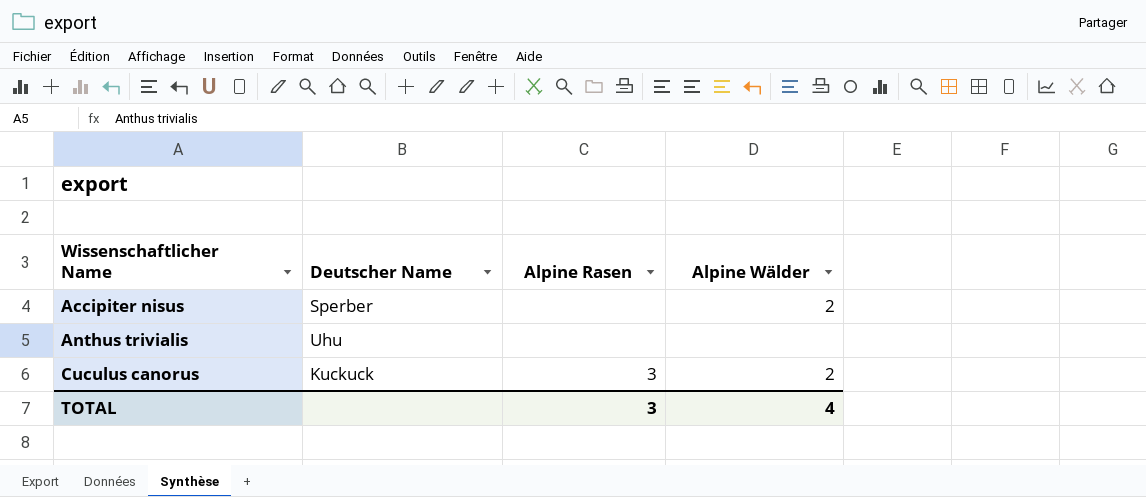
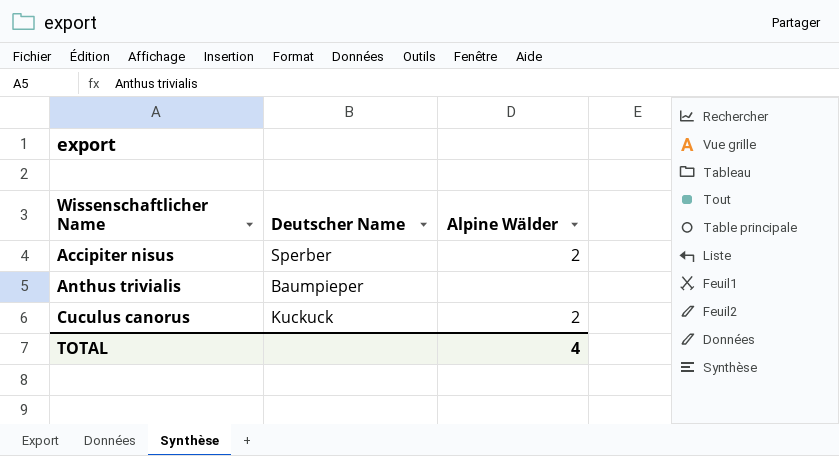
column Alpine Rasen | position: 3 -> none
Anthus trivialis | Deutscher Name: Uhu -> Baumpieper

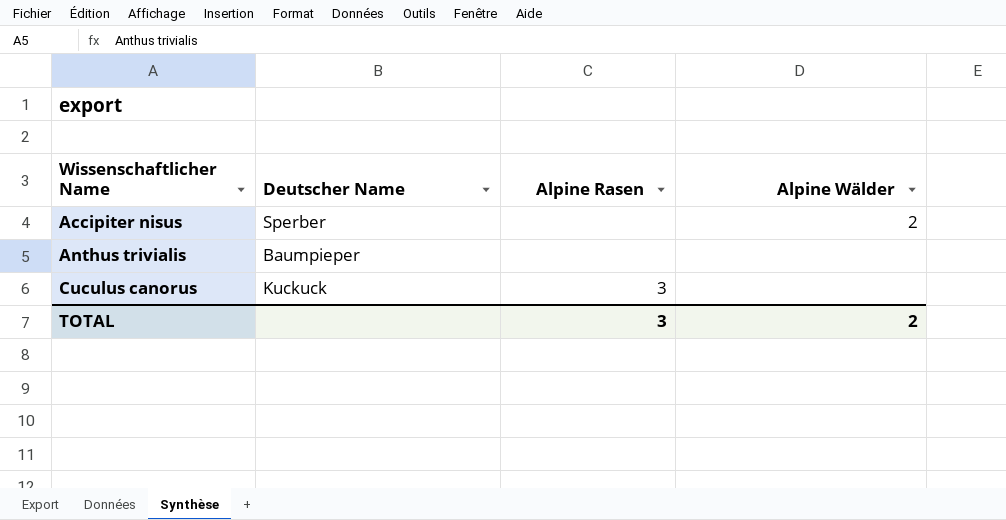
column Alpine Rasen | position: none -> 3
Cuculus canorus | Alpine Wälder: 2 -> none
TOTAL | Alpine Wälder: 4 -> 2

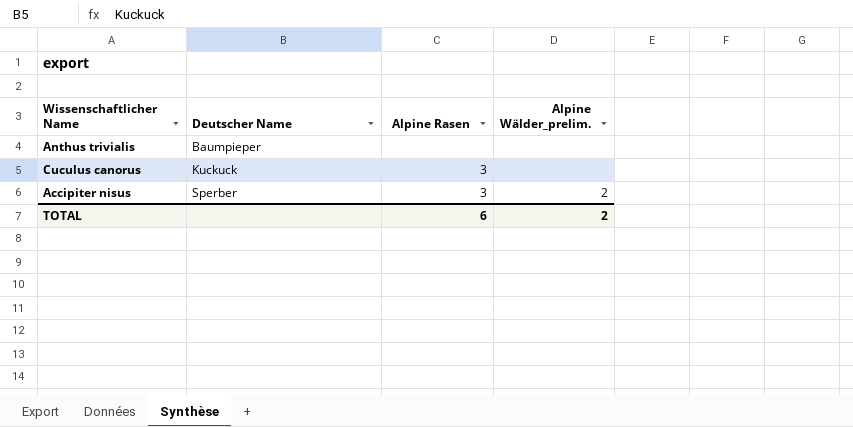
row order: Wissenschaftlicher Name ascending -> Deutscher Name ascending
column name: Alpine Wälder -> Alpine Wälder_prelim.
Accipiter nisus | Alpine Rasen: none -> 3
TOTAL | Alpine Rasen: 3 -> 6

